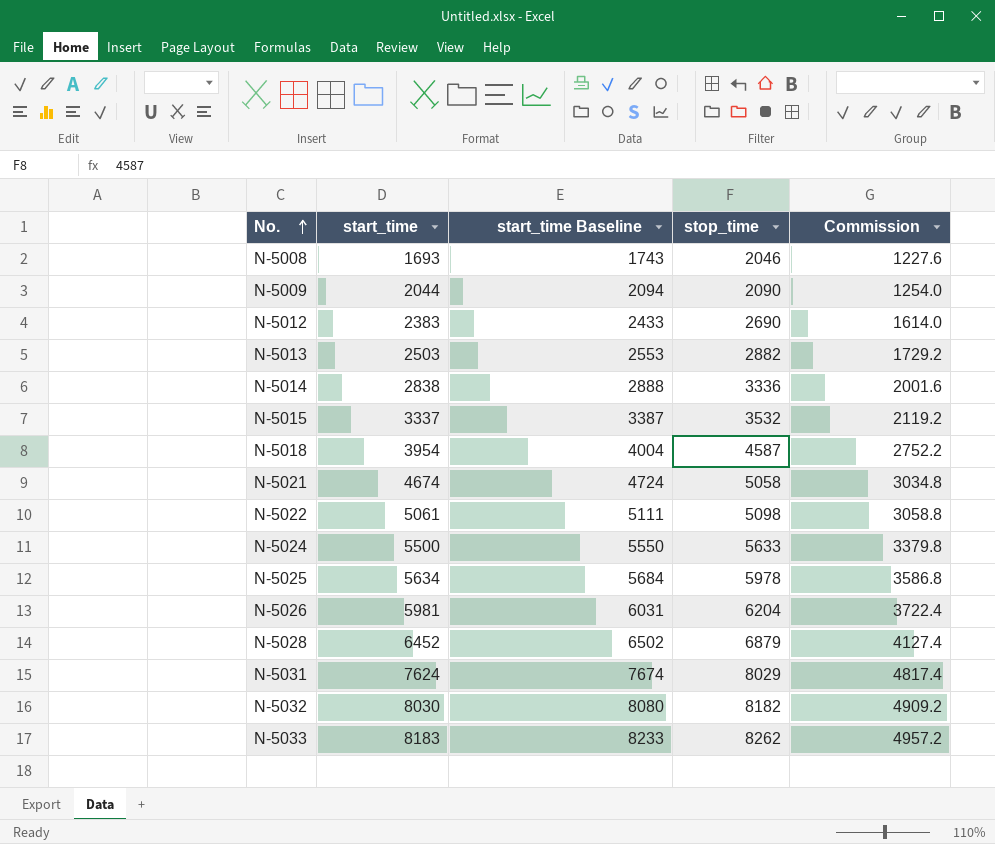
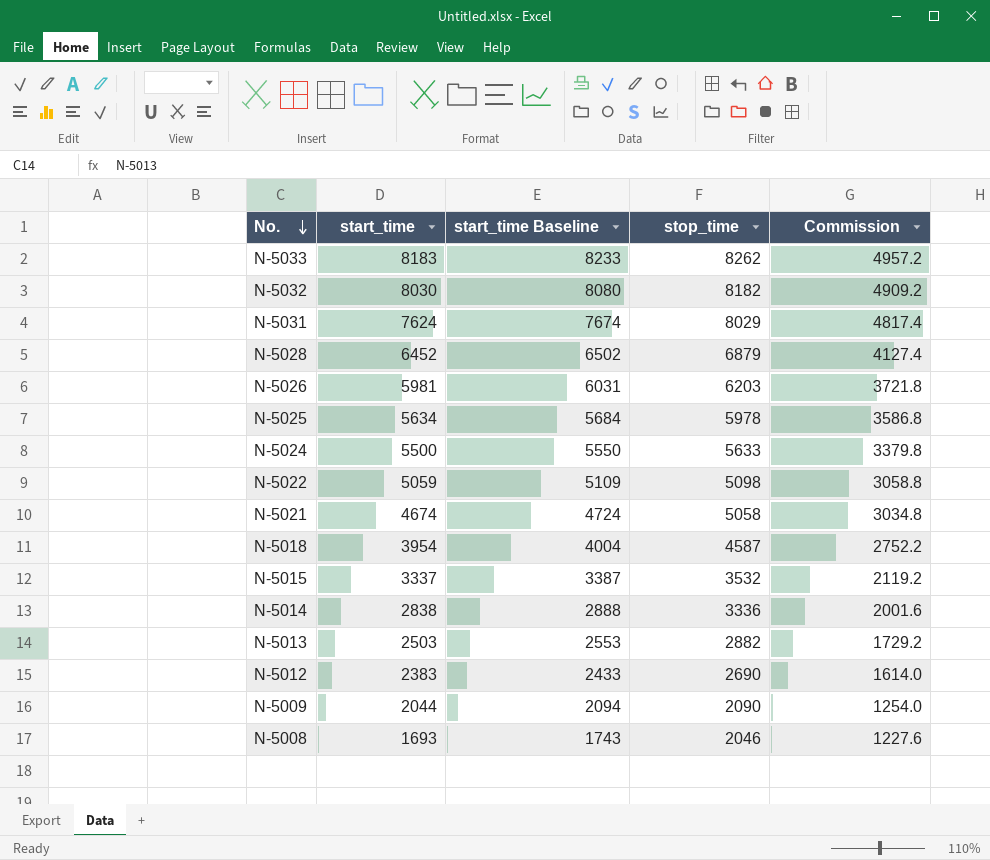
row order: No. ascending -> No. descending
N-5026 | stop_time: 6204 -> 6203
N-5026 | Commission: 3722.4 -> 3721.8
N-5022 | start_time: 5061 -> 5059
N-5022 | start_time Baseline: 5111 -> 5109

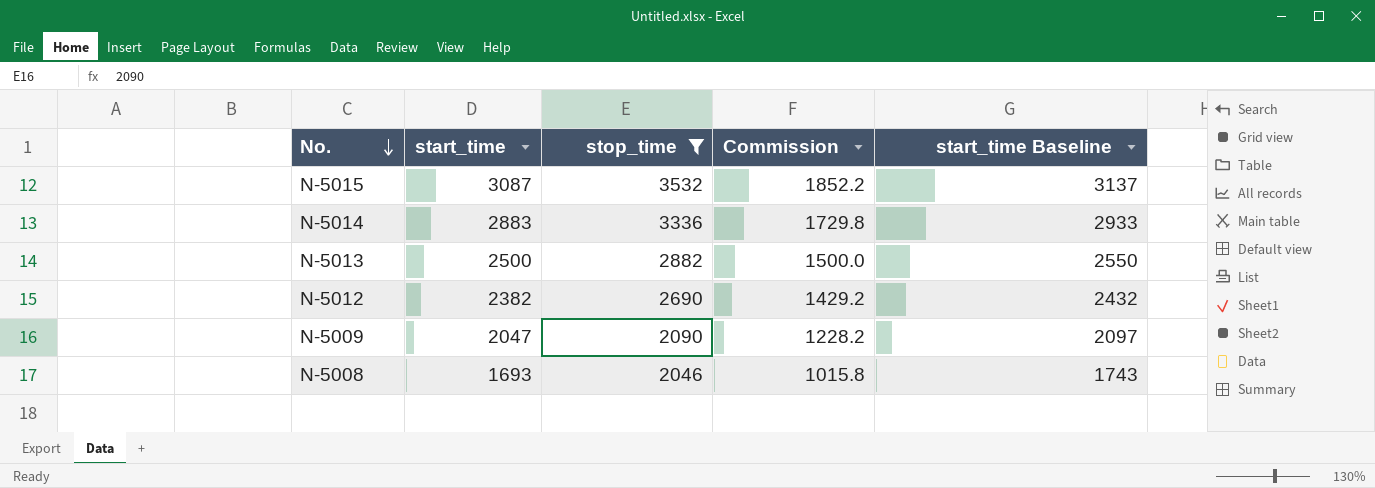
filter: none -> stop_time <= 3532
column Commission | formula: [stop_time] * 0.6 -> [start_time] * 0.6
column start_time Baseline | position: 3 -> 5
N-5015 | start_time: 3337 -> 3087
N-5015 | start_time Baseline: 3387 -> 3137
N-5014 | start_time: 2838 -> 2883
N-5014 | start_time Baseline: 2888 -> 2933
N-5013 | start_time: 2503 -> 2500
N-5013 | start_time Baseline: 2553 -> 2550
N-5012 | start_time: 2383 -> 2382
N-5012 | start_time Baseline: 2433 -> 2432
N-5009 | start_time: 2044 -> 2047
N-5009 | start_time Baseline: 2094 -> 2097

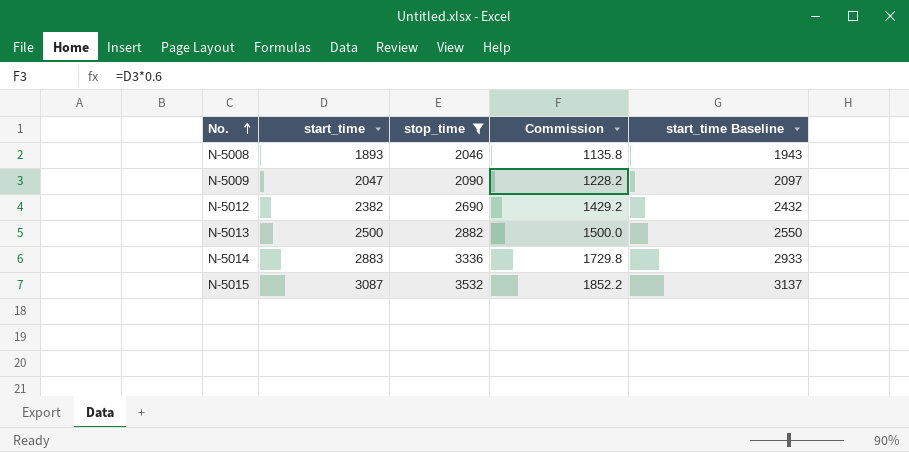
row order: No. descending -> No. ascending
N-5008 | start_time: 1693 -> 1893
N-5008 | Commission: 1015.8 -> 1135.8
N-5008 | start_time Baseline: 1743 -> 1943

